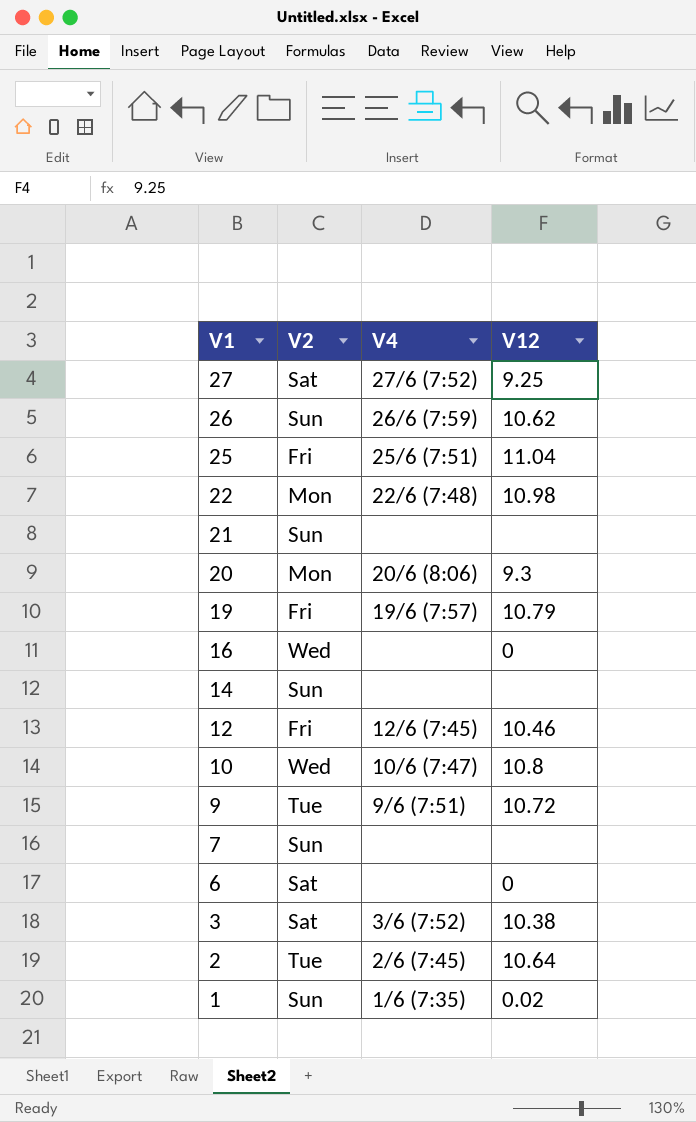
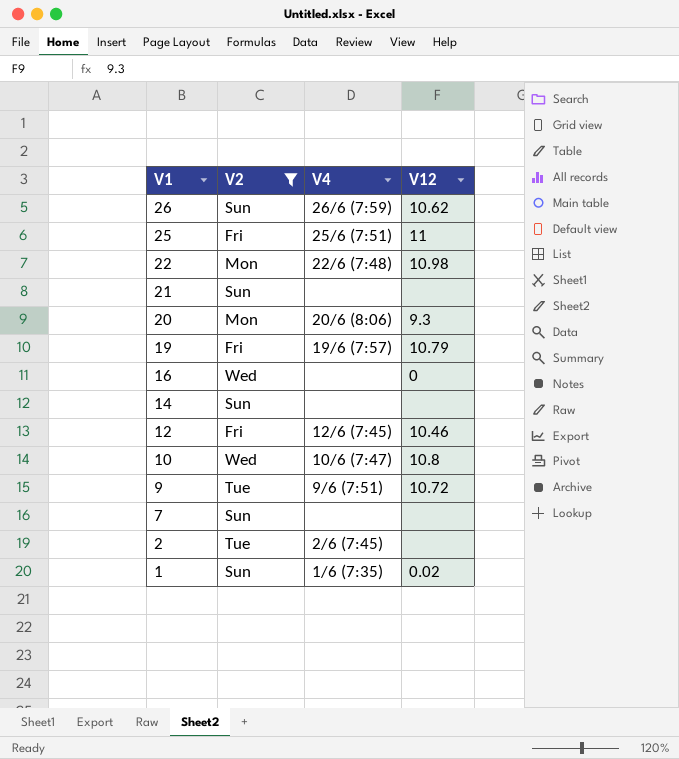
filter: none -> V2 != Sat
25 | V12: 11.04 -> 11
2 | V12: 10.64 -> none

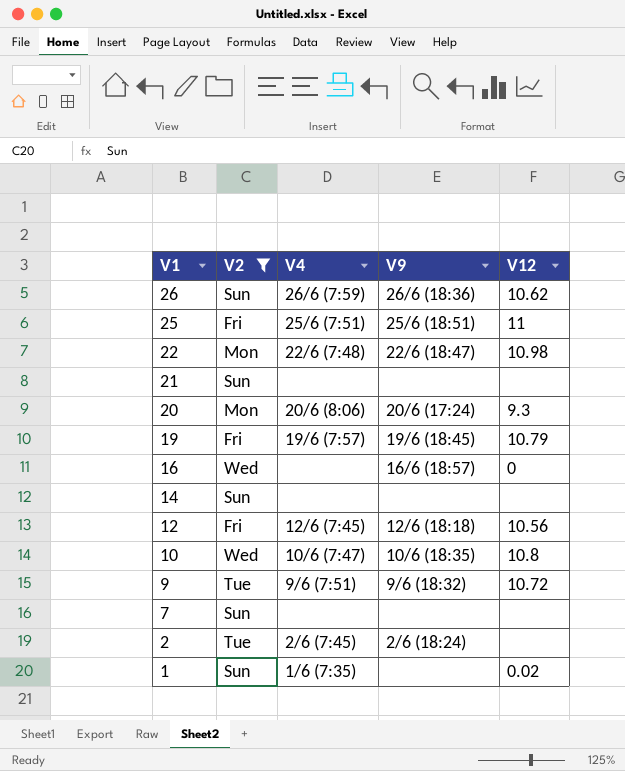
column V9 | position: none -> 4
12 | V12: 10.46 -> 10.56

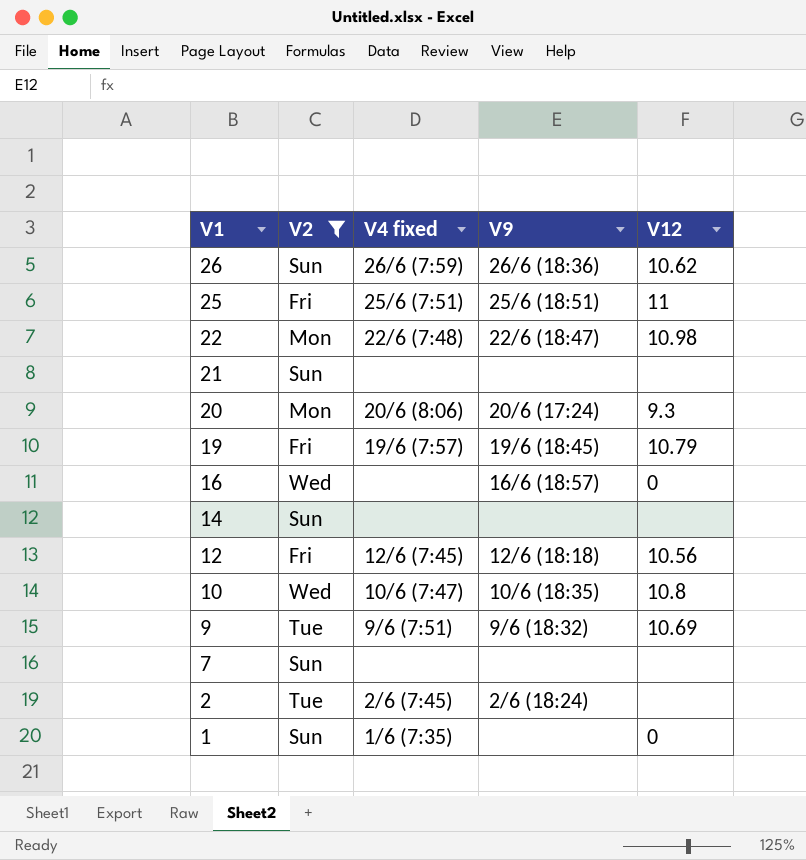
column name: V4 -> V4 fixed
9 | V12: 10.72 -> 10.69
1 | V12: 0.02 -> 0

